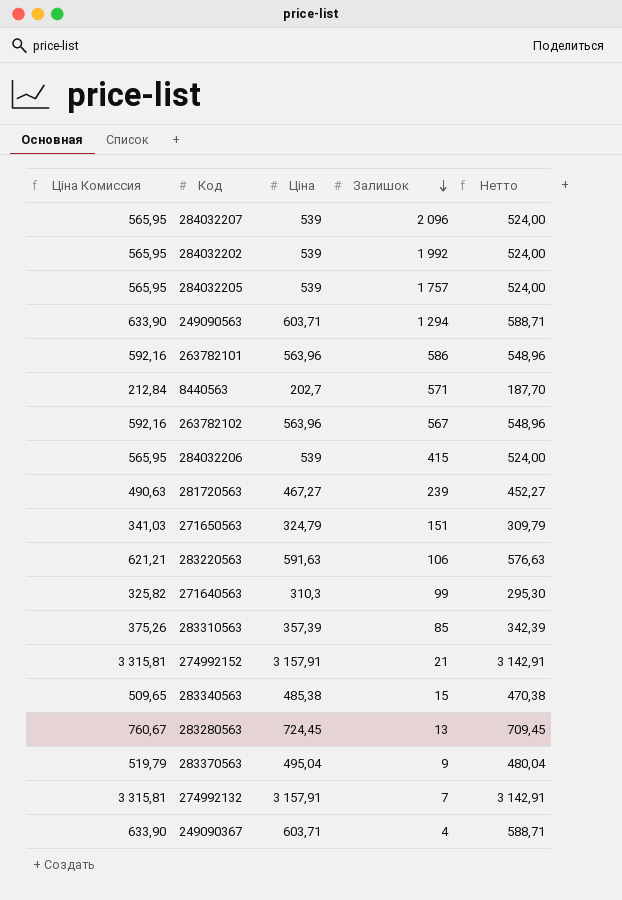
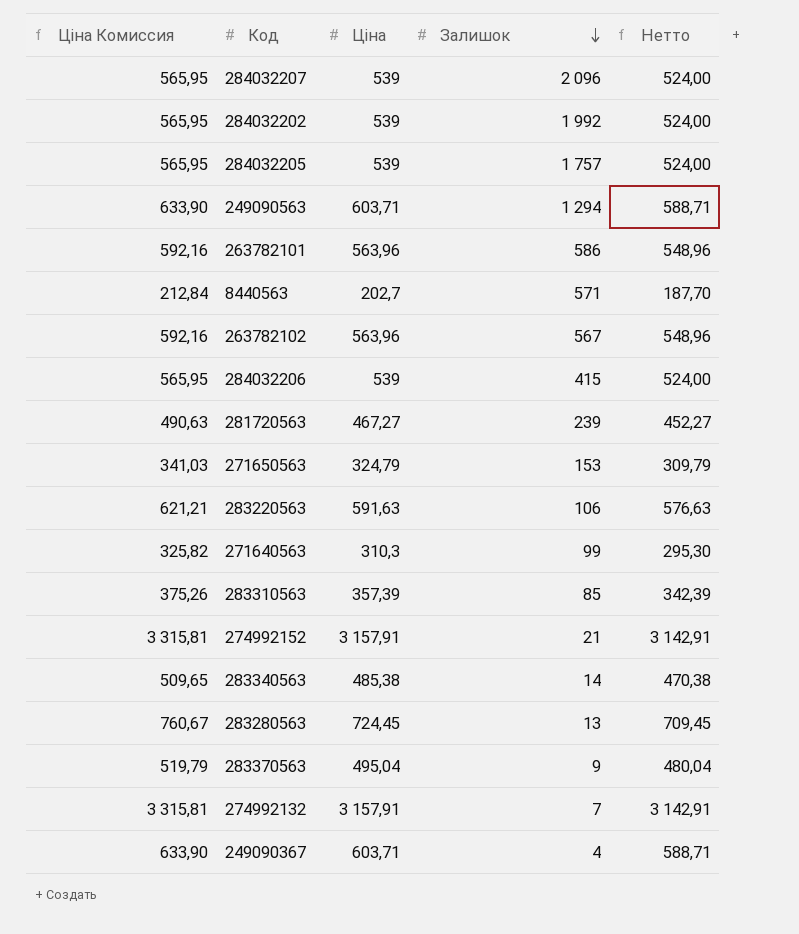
271650563 | Залишок: 151 -> 153
283340563 | Залишок: 15 -> 14

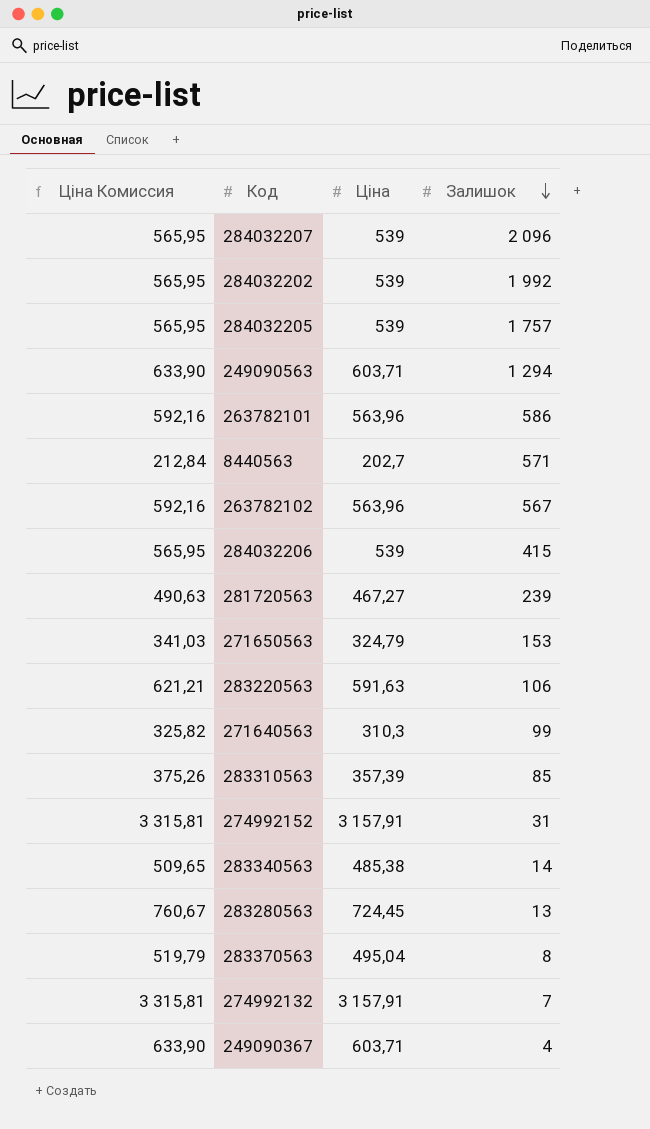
column Нетто | formula: [Ціна] - 15 -> none
274992152 | Залишок: 21 -> 31
283370563 | Залишок: 9 -> 8

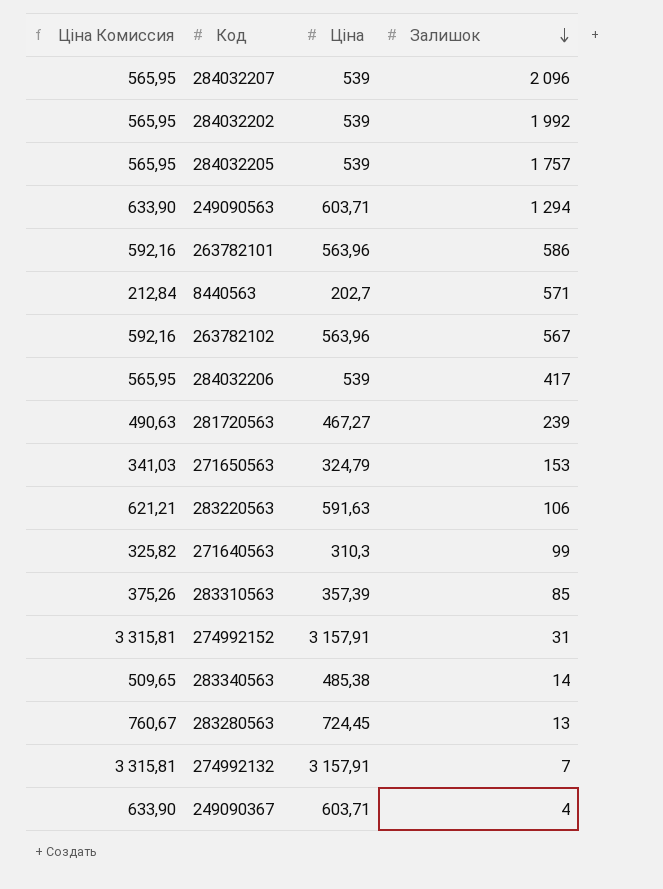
row 283370563: 519,79 | 495,04 | 8 -> none
284032206 | Залишок: 415 -> 417

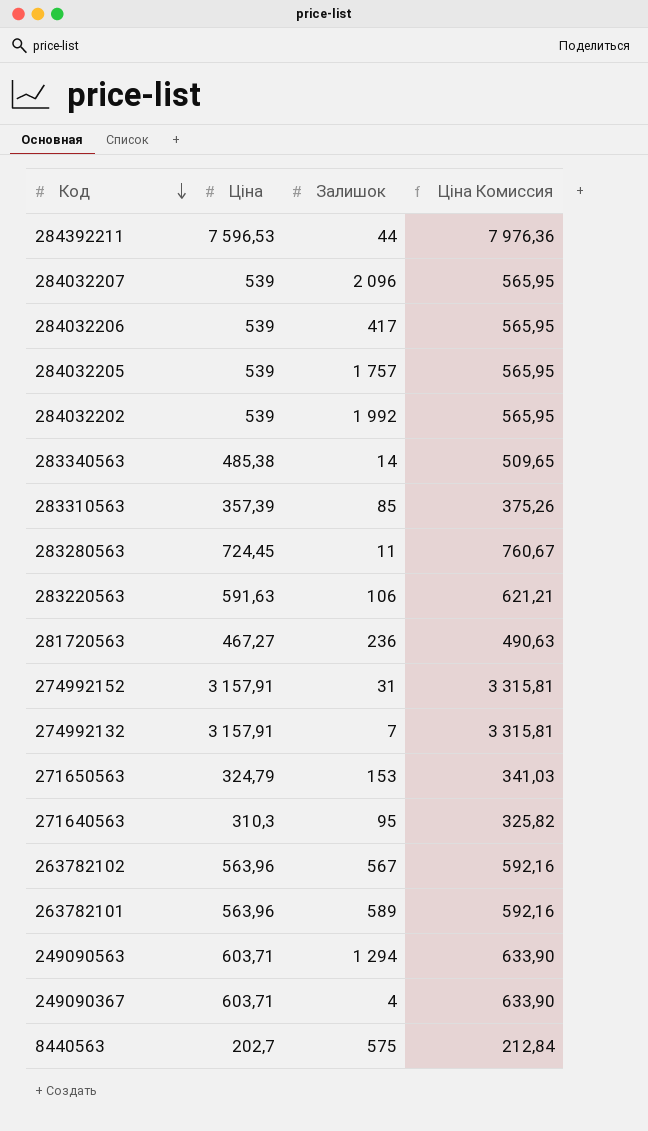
row order: Залишок descending -> Код descending
column Ціна Комиссия | position: 1 -> 4
row 284392211: none -> 7 596,53 | 44 | 7 976,36
283280563 | Залишок: 13 -> 11
281720563 | Залишок: 239 -> 236
271640563 | Залишок: 99 -> 95
263782101 | Залишок: 586 -> 589
8440563 | Залишок: 571 -> 575

